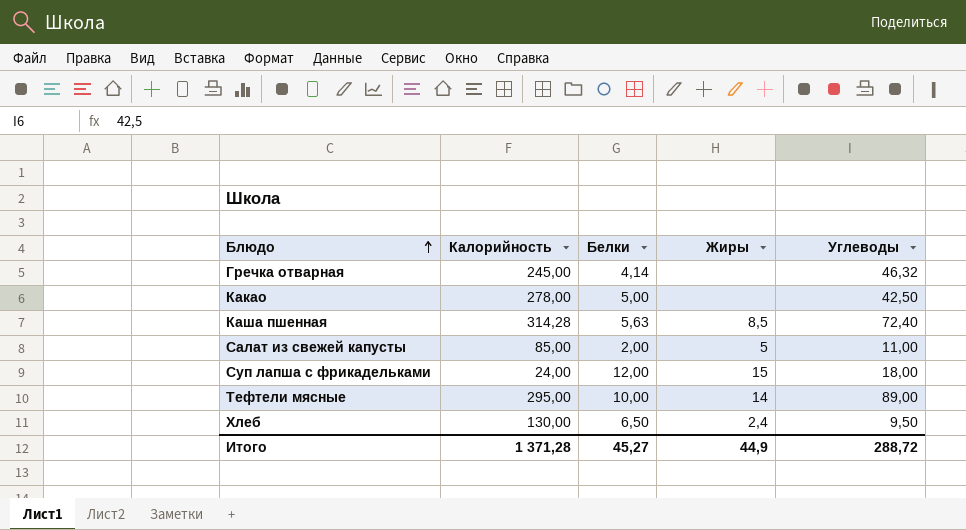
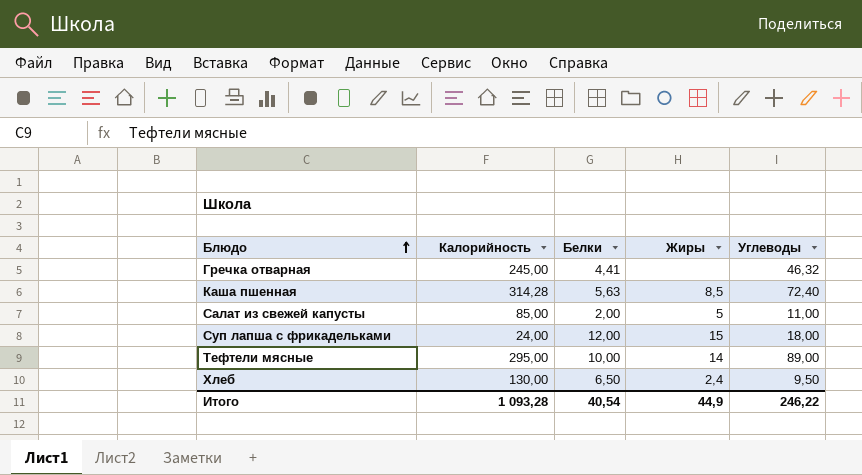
row Какао: 278,00 | 5,00 | none | 42,50 -> none
Гречка отварная | Белки: 4,14 -> 4,41
Итого | Калорийность: 1 371,28 -> 1 093,28
Итого | Белки: 45,27 -> 40,54
Итого | Углеводы: 288,72 -> 246,22

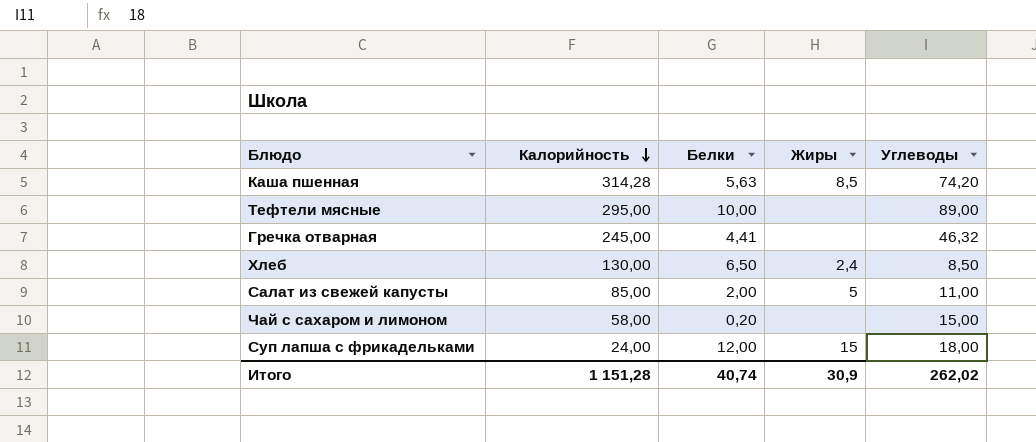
row order: Блюдо ascending -> Калорийность descending
Каша пшенная | Углеводы: 72,40 -> 74,20
Тефтели мясные | Жиры: 14 -> none
Хлеб | Углеводы: 9,50 -> 8,50
row Чай с сахаром и лимоном: none -> 58,00 | 0,20 | none | 15,00
Итого | Калорийность: 1 093,28 -> 1 151,28
Итого | Белки: 40,54 -> 40,74
Итого | Жиры: 44,9 -> 30,9
Итого | Углеводы: 246,22 -> 262,02

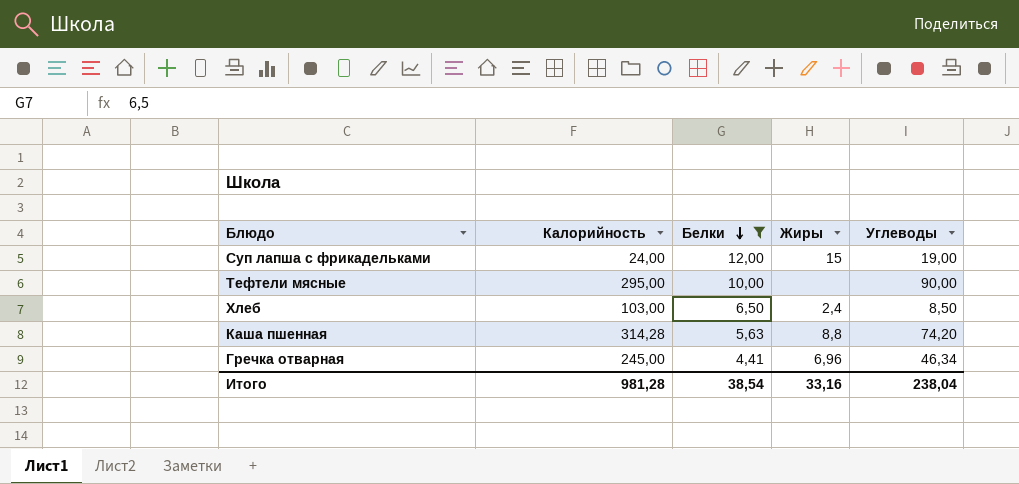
filter: none -> Белки >= 4,41
row order: Калорийность descending -> Белки descending
Суп лапша с фрикадельками | Углеводы: 18,00 -> 19,00
Тефтели мясные | Углеводы: 89,00 -> 90,00
Хлеб | Калорийность: 130,00 -> 103,00
Каша пшенная | Жиры: 8,5 -> 8,8
Гречка отварная | Жиры: none -> 6,96
Гречка отварная | Углеводы: 46,32 -> 46,34
Итого | Калорийность: 1 151,28 -> 981,28
Итого | Белки: 40,74 -> 38,54
Итого | Жиры: 30,9 -> 33,16
Итого | Углеводы: 262,02 -> 238,04

